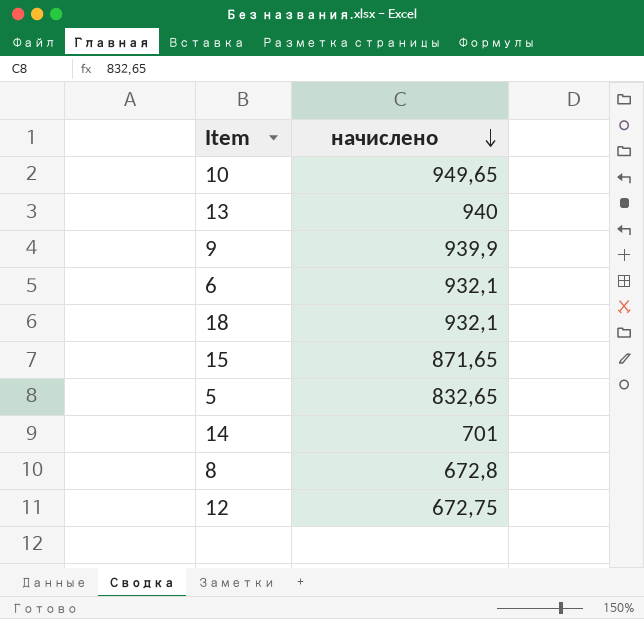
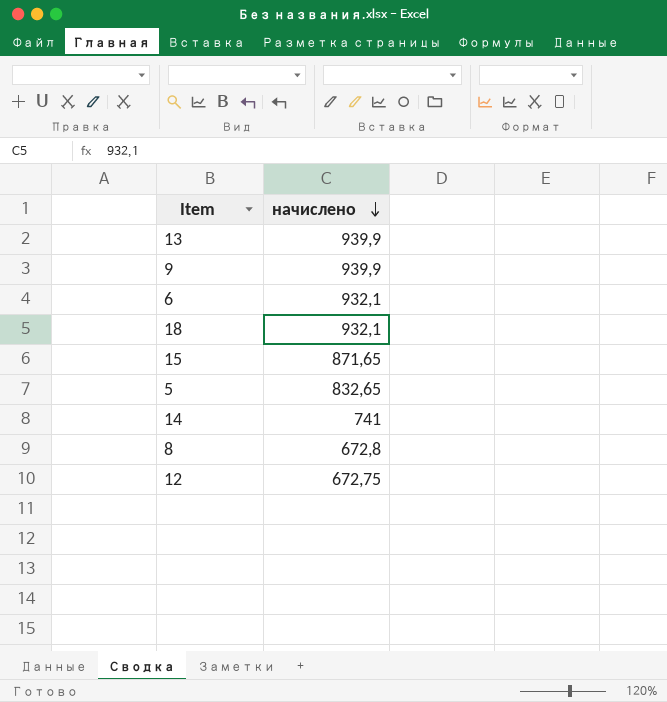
row 10: 949,65 -> none
13 | начислено: 940 -> 939,9
14 | начислено: 701 -> 741

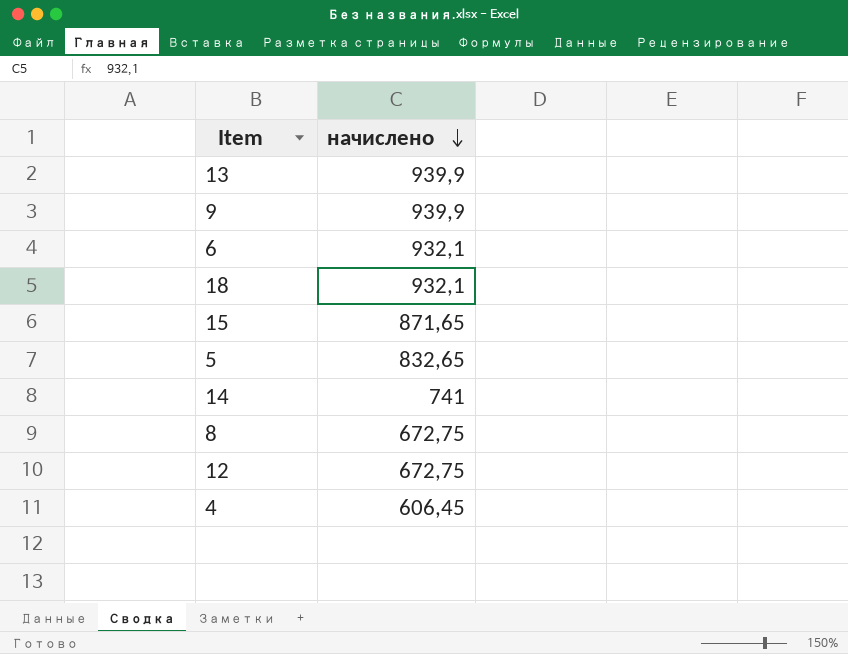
8 | начислено: 672,8 -> 672,75
row 4: none -> 606,45

